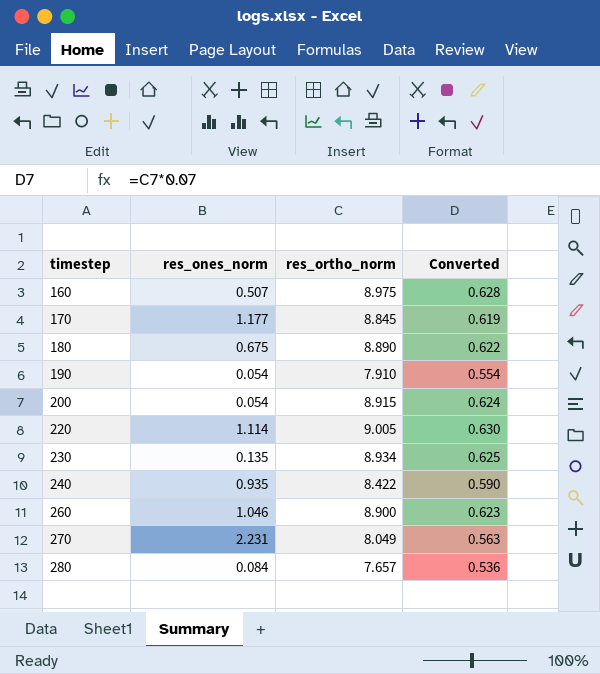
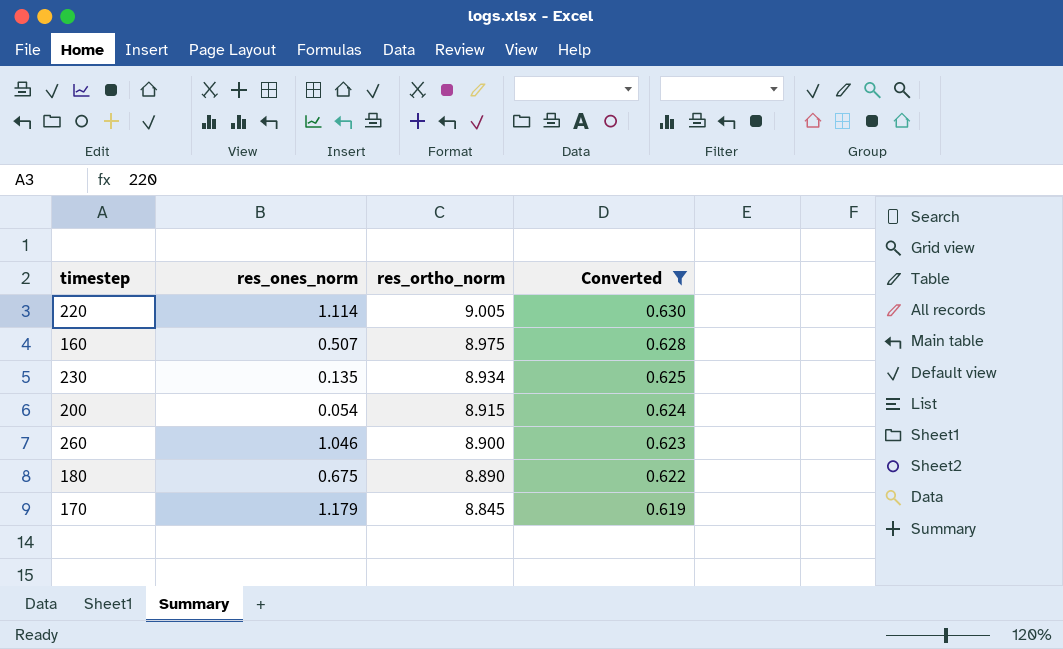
filter: none -> Converted >= 0.619
row order: timestep ascending -> res_ortho_norm descending
170 | res_ones_norm: 1.177 -> 1.179

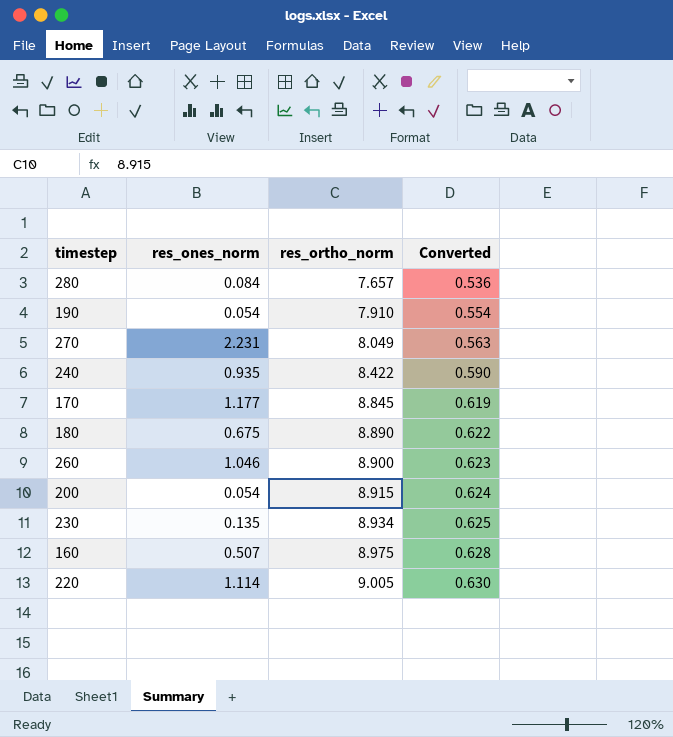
filter: Converted >= 0.619 -> none
row order: res_ortho_norm descending -> res_ortho_norm ascending
170 | res_ones_norm: 1.179 -> 1.177

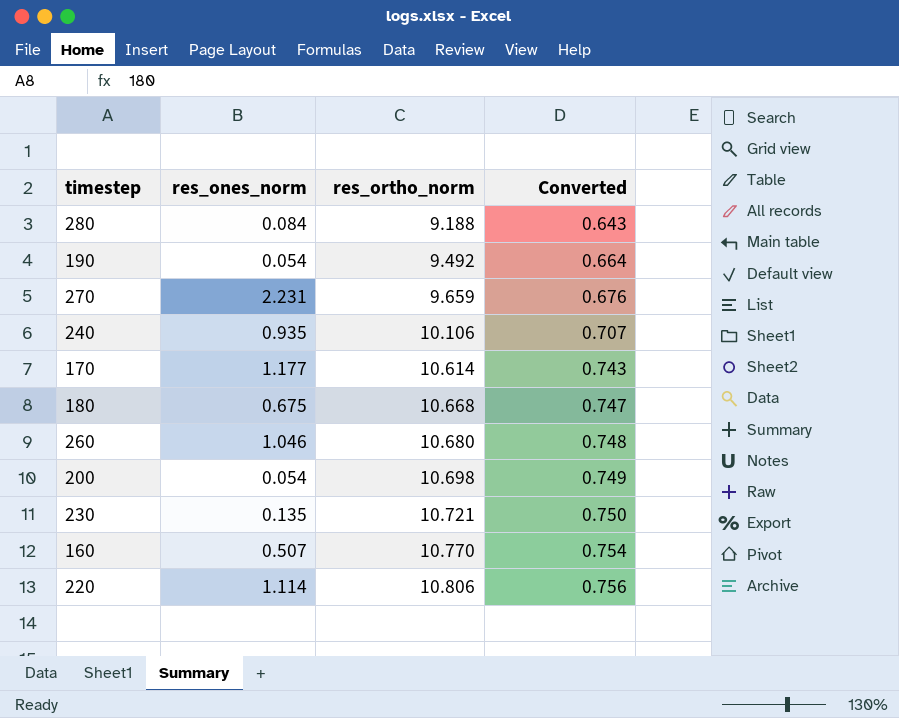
280 | res_ortho_norm: 7.657 -> 9.188
280 | Converted: 0.536 -> 0.643
190 | res_ortho_norm: 7.910 -> 9.492
190 | Converted: 0.554 -> 0.664
270 | res_ortho_norm: 8.049 -> 9.659
270 | Converted: 0.563 -> 0.676
240 | res_ortho_norm: 8.422 -> 10.106
240 | Converted: 0.590 -> 0.707
170 | res_ortho_norm: 8.845 -> 10.614
170 | Converted: 0.619 -> 0.743
180 | res_ortho_norm: 8.890 -> 10.668
180 | Converted: 0.622 -> 0.747
260 | res_ortho_norm: 8.900 -> 10.680
260 | Converted: 0.623 -> 0.748
200 | res_ortho_norm: 8.915 -> 10.698
200 | Converted: 0.624 -> 0.749
230 | res_ortho_norm: 8.934 -> 10.721
230 | Converted: 0.625 -> 0.750
160 | res_ortho_norm: 8.975 -> 10.770
160 | Converted: 0.628 -> 0.754
220 | res_ortho_norm: 9.005 -> 10.806
220 | Converted: 0.630 -> 0.756

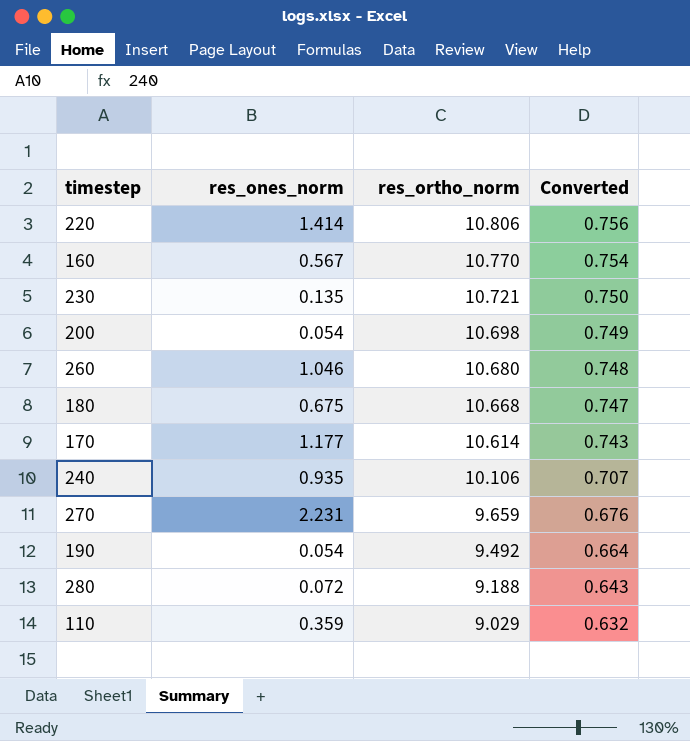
row order: res_ortho_norm ascending -> res_ortho_norm descending
220 | res_ones_norm: 1.114 -> 1.414
160 | res_ones_norm: 0.507 -> 0.567
280 | res_ones_norm: 0.084 -> 0.072
row 110: none -> 0.359 | 9.029 | 0.632

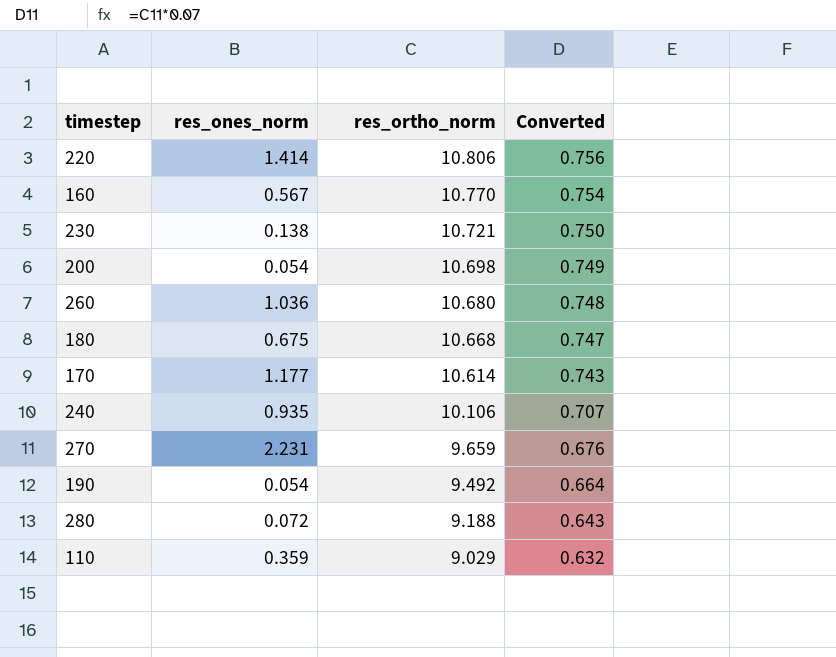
230 | res_ones_norm: 0.135 -> 0.138
260 | res_ones_norm: 1.046 -> 1.036

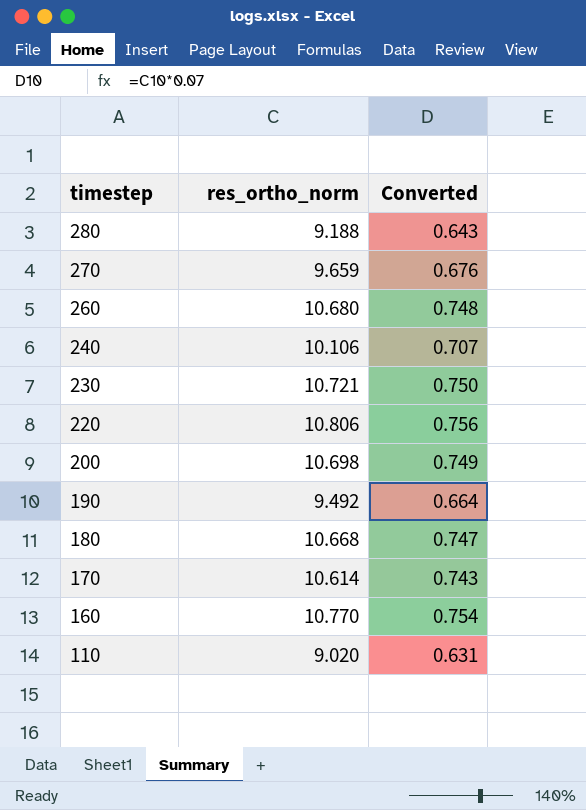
row order: res_ortho_norm descending -> timestep descending
column res_ones_norm | position: 2 -> none
110 | res_ortho_norm: 9.029 -> 9.020
110 | Converted: 0.632 -> 0.631

